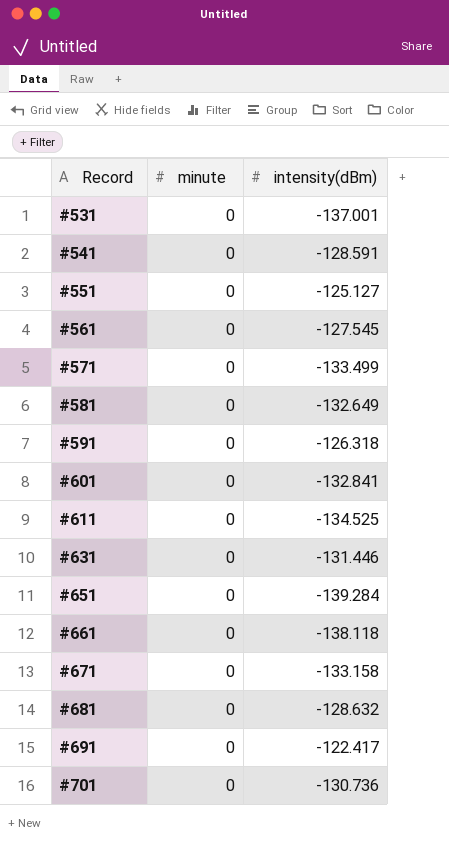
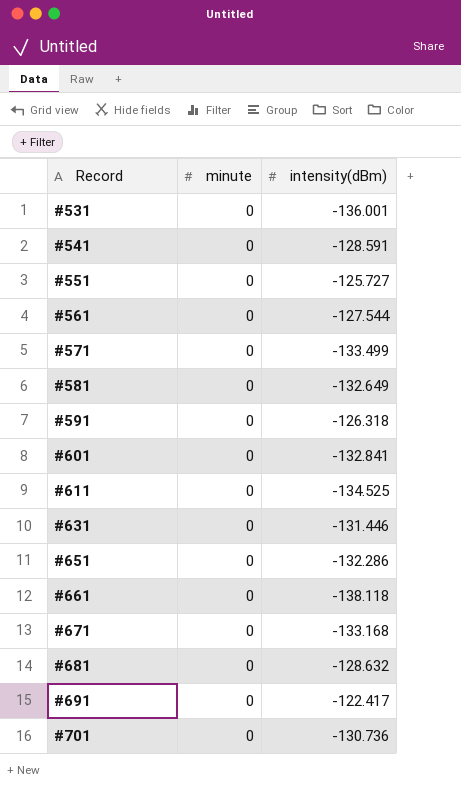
#531 | intensity(dBm): -137.001 -> -136.001
#551 | intensity(dBm): -125.127 -> -125.727
#561 | intensity(dBm): -127.545 -> -127.544
#651 | intensity(dBm): -139.284 -> -132.286
#671 | intensity(dBm): -133.158 -> -133.168

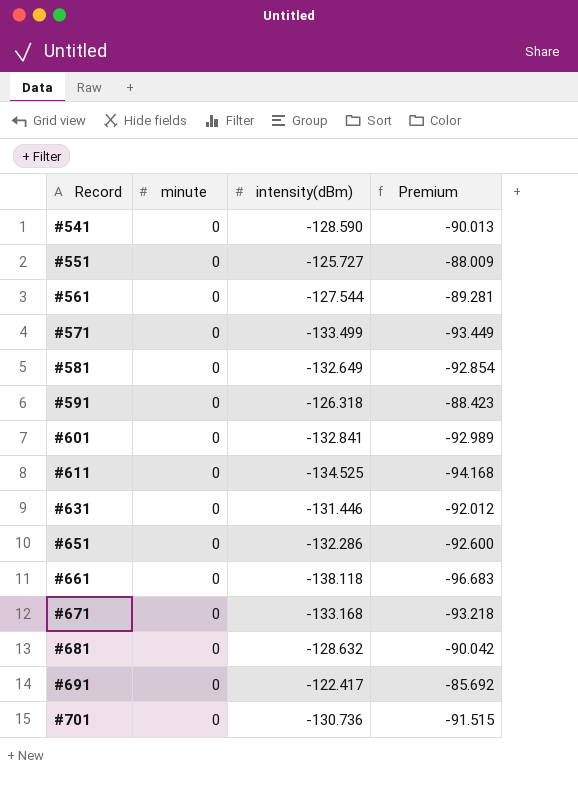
column Premium | formula: none -> [intensity(dBm)] * 0.7
row #531: 0 | -136.001 -> none
#541 | intensity(dBm): -128.591 -> -128.590

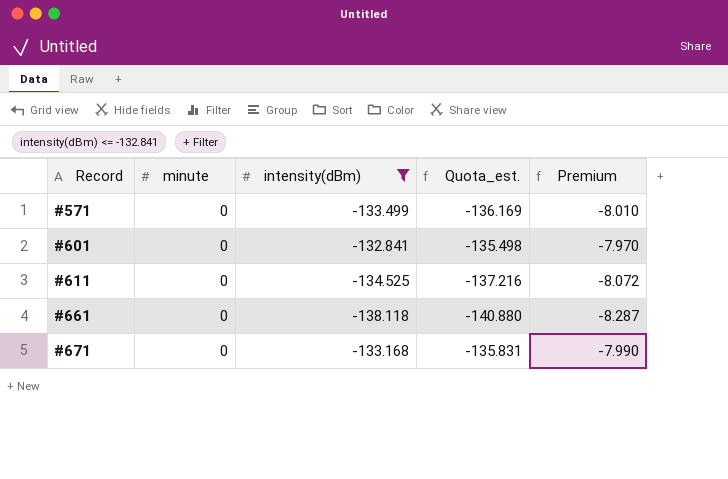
filter: none -> intensity(dBm) <= -132.841
column Quota_est. | formula: none -> [intensity(dBm)] * 1.02
column Premium | formula: [intensity(dBm)] * 0.7 -> [intensity(dBm)] * 0.06

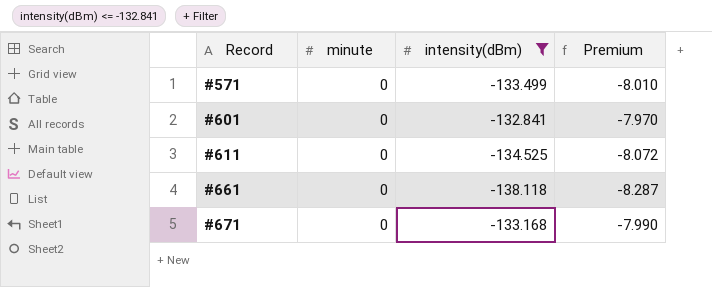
column Quota_est. | formula: [intensity(dBm)] * 1.02 -> none

